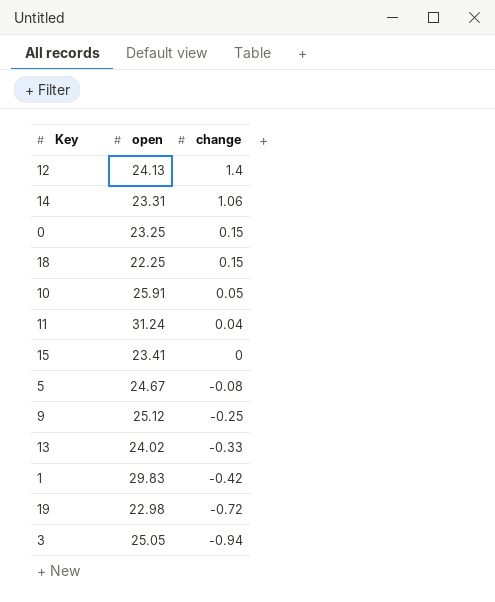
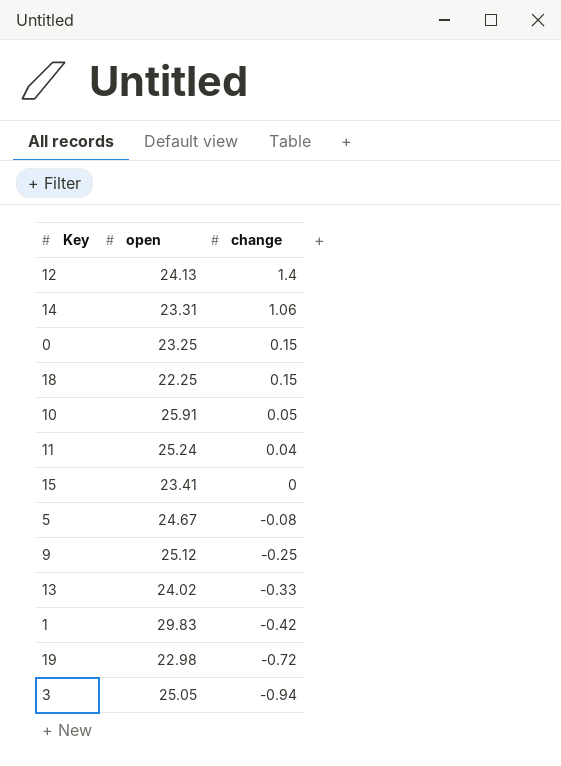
11 | open: 31.24 -> 25.24

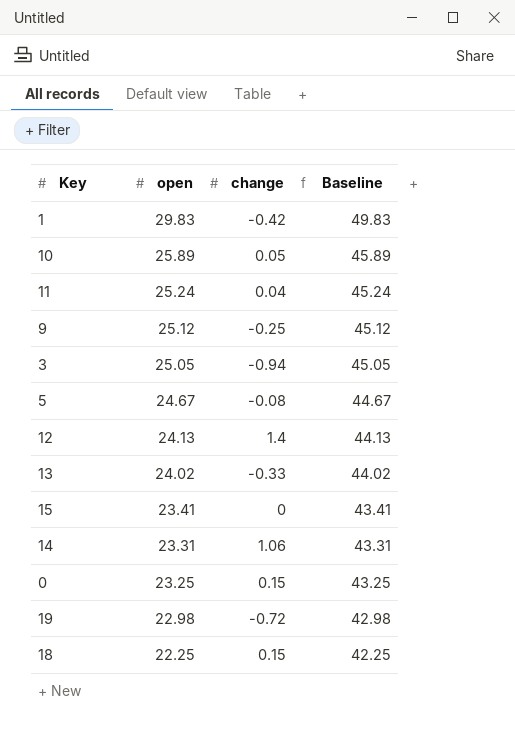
row order: change descending -> open descending
column Baseline | formula: none -> [open] + 20
10 | open: 25.91 -> 25.89

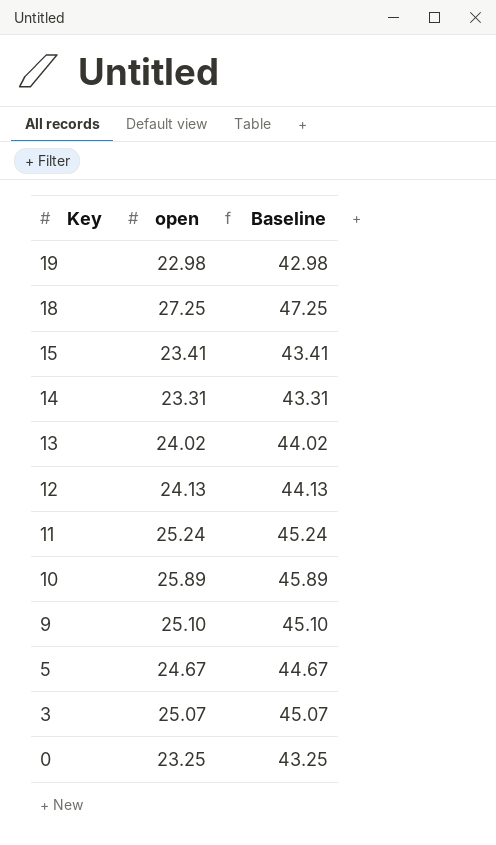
row order: open descending -> Key descending
column change | position: 3 -> none
row 1: 29.83 | -0.42 | 49.83 -> none
18 | open: 22.25 -> 27.25
18 | Baseline: 42.25 -> 47.25
9 | open: 25.12 -> 25.10
9 | Baseline: 45.12 -> 45.10
3 | open: 25.05 -> 25.07
3 | Baseline: 45.05 -> 45.07

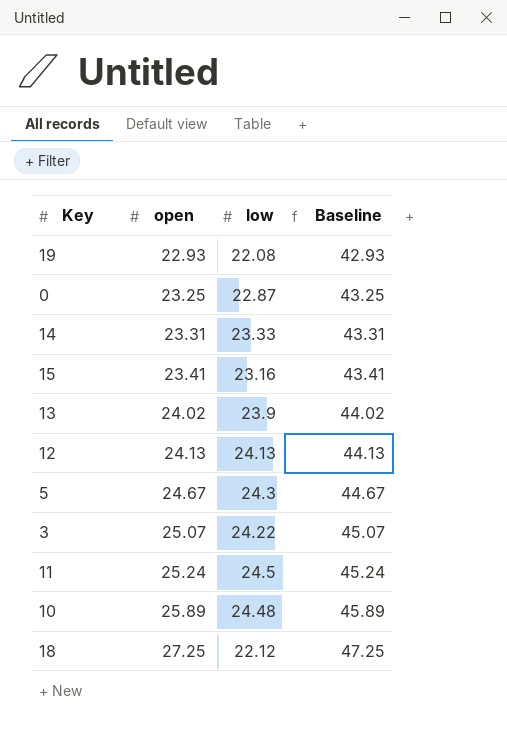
row order: Key descending -> open ascending
column low | position: none -> 3
row 9: 25.10 | 45.10 -> none
19 | open: 22.98 -> 22.93
19 | Baseline: 42.98 -> 42.93

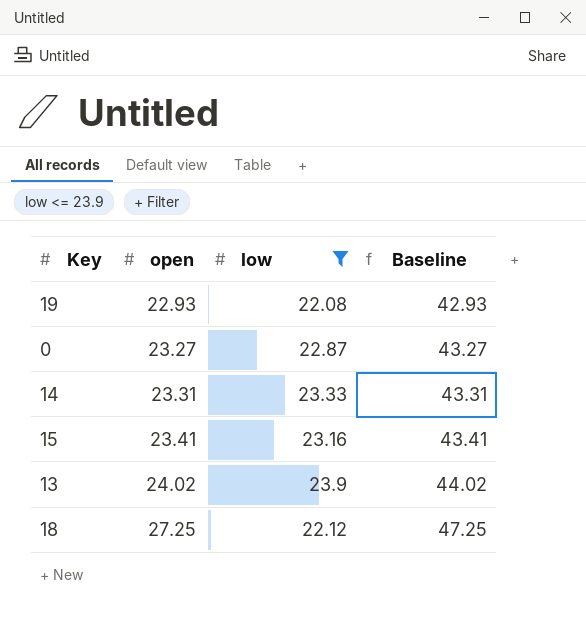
filter: none -> low <= 23.9
0 | open: 23.25 -> 23.27
0 | Baseline: 43.25 -> 43.27

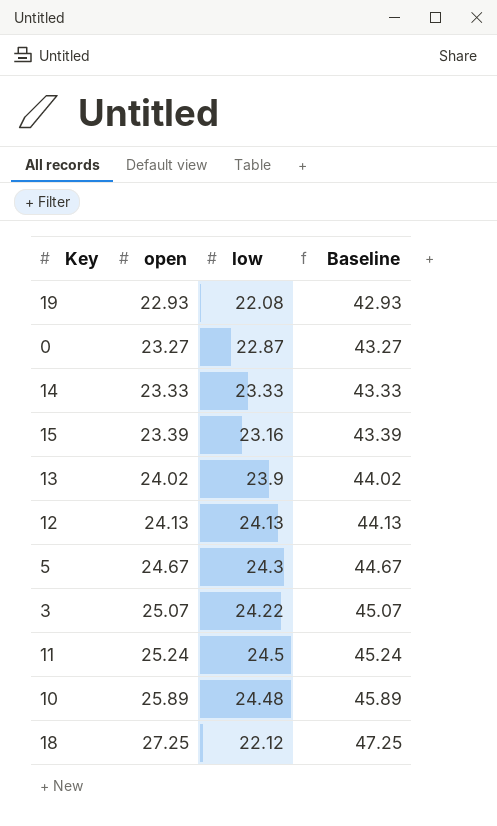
filter: low <= 23.9 -> none
14 | open: 23.31 -> 23.33
14 | Baseline: 43.31 -> 43.33
15 | open: 23.41 -> 23.39
15 | Baseline: 43.41 -> 43.39

